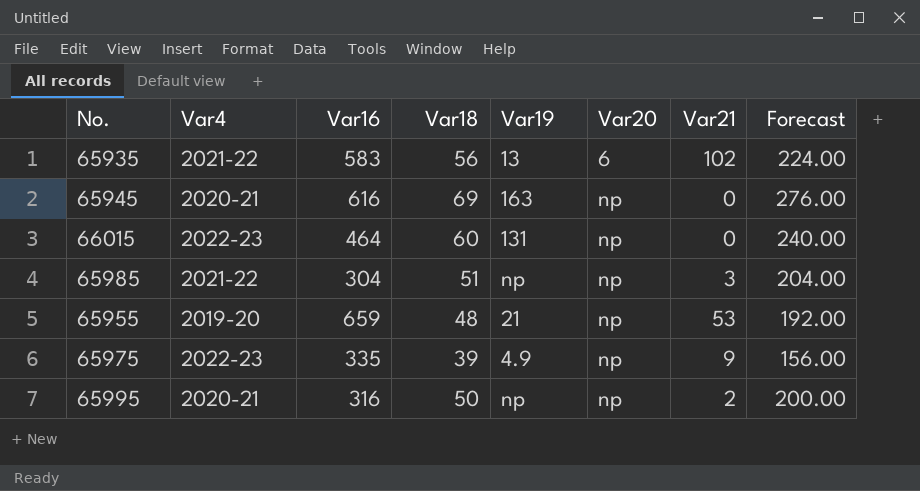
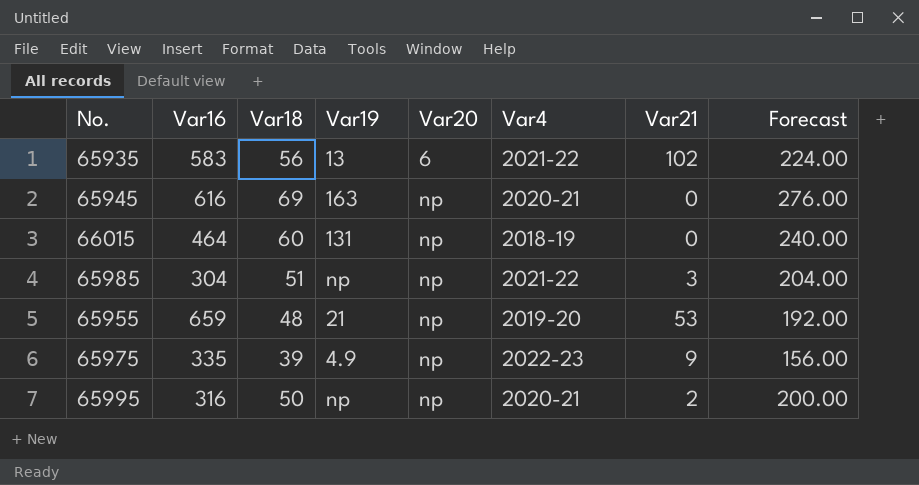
column Var4 | position: 2 -> 6
66015 | Var4: 2022-23 -> 2018-19

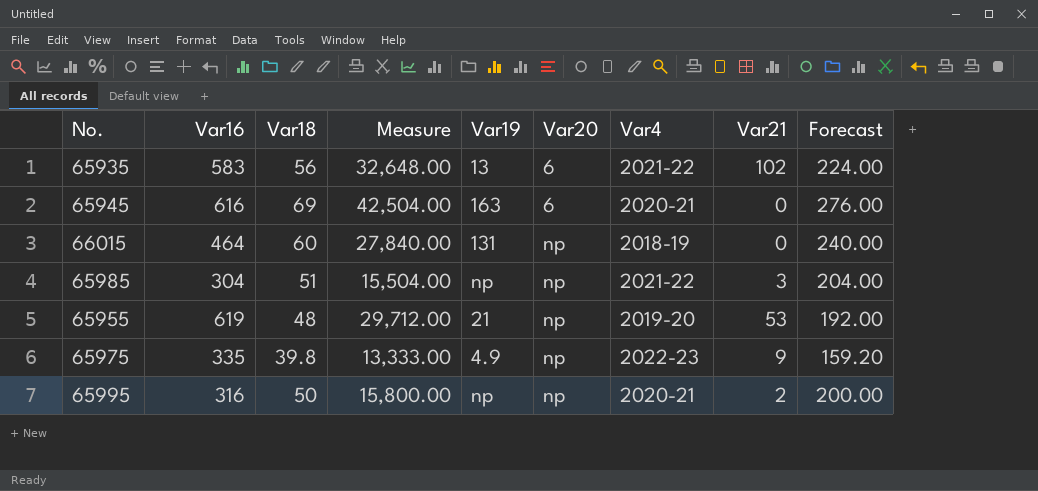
column Measure | formula: none -> [Var16] * [Var18]
65945 | Var20: np -> 6
65955 | Var16: 659 -> 619
65975 | Var18: 39 -> 39.8
65975 | Forecast: 156.00 -> 159.20

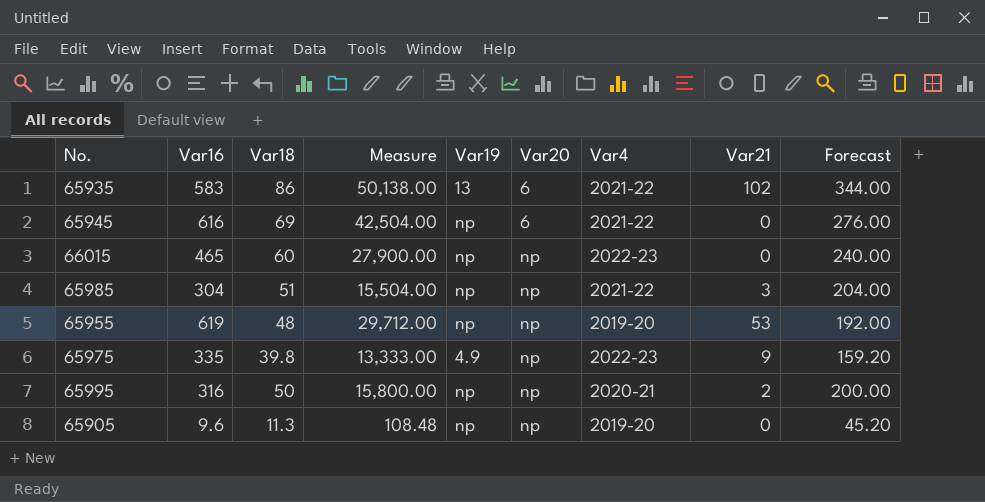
65935 | Var18: 56 -> 86
65935 | Measure: 32,648.00 -> 50,138.00
65935 | Forecast: 224.00 -> 344.00
65945 | Var19: 163 -> np
65945 | Var4: 2020-21 -> 2021-22
66015 | Var16: 464 -> 465
66015 | Measure: 27,840.00 -> 27,900.00
66015 | Var19: 131 -> np
66015 | Var4: 2018-19 -> 2022-23
65955 | Var19: 21 -> np
row 65905: none -> 9.6 | 11.3 | 108.48 | np | np | 2019-20 | 0 | 45.20

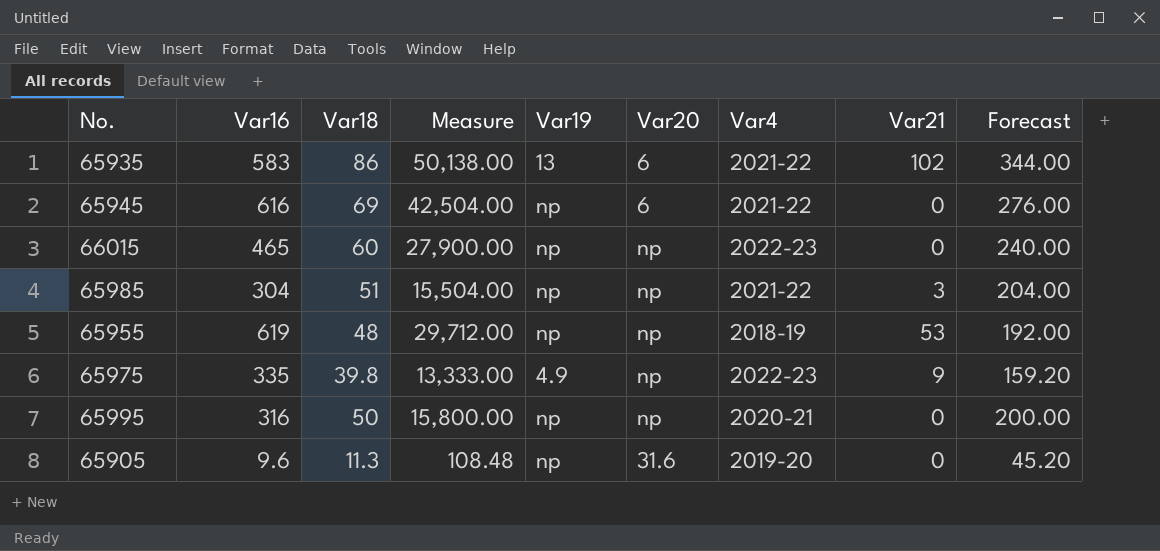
65955 | Var4: 2019-20 -> 2018-19
65995 | Var21: 2 -> 0
65905 | Var20: np -> 31.6

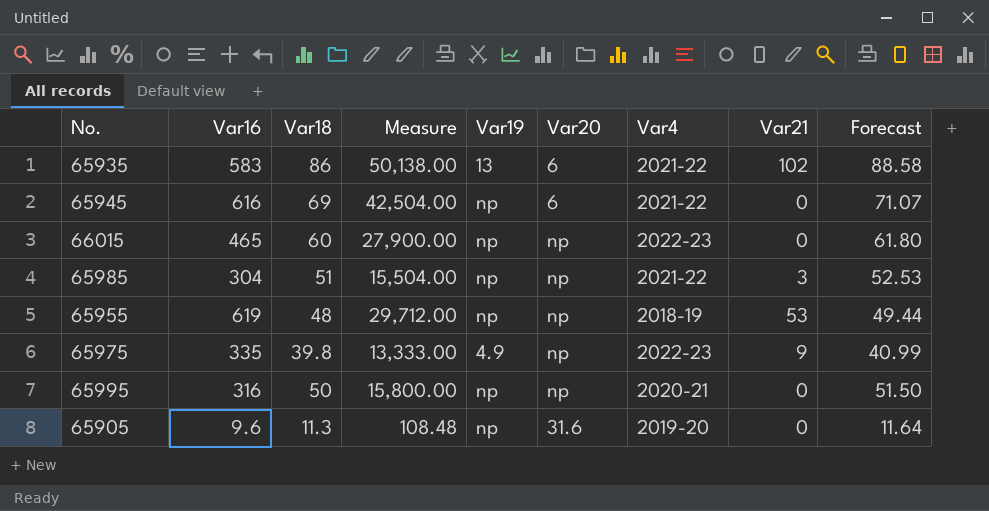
column Forecast | formula: [Var18] * 4 -> [Var18] * 1.03

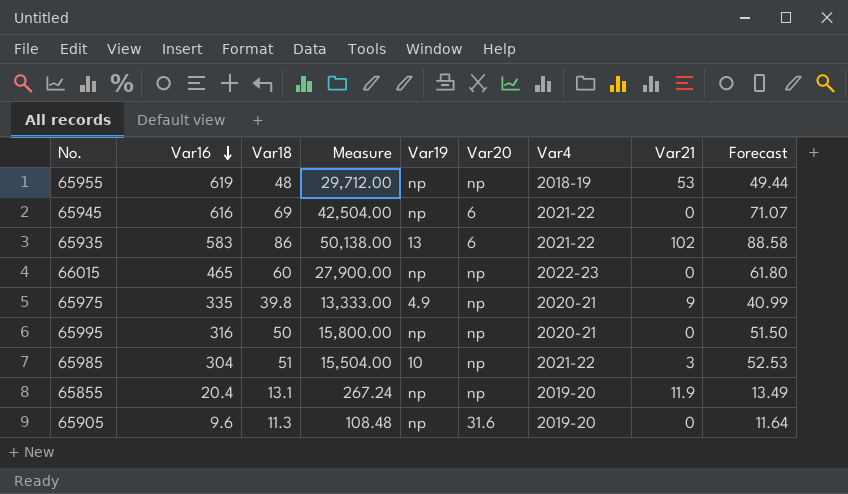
row order: none -> Var16 descending
65975 | Var4: 2022-23 -> 2020-21
65985 | Var19: np -> 10
row 65855: none -> 20.4 | 13.1 | 267.24 | np | np | 2019-20 | 11.9 | 13.49

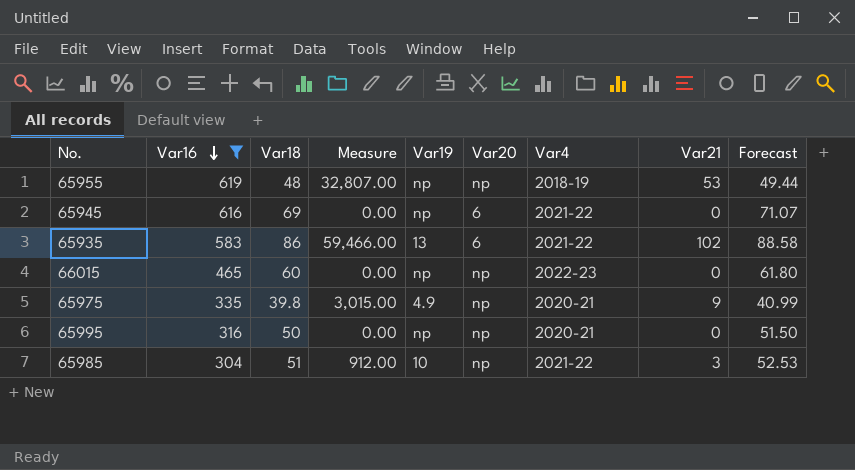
filter: none -> Var16 >= 304
column Measure | formula: [Var16] * [Var18] -> [Var16] * [Var21]

